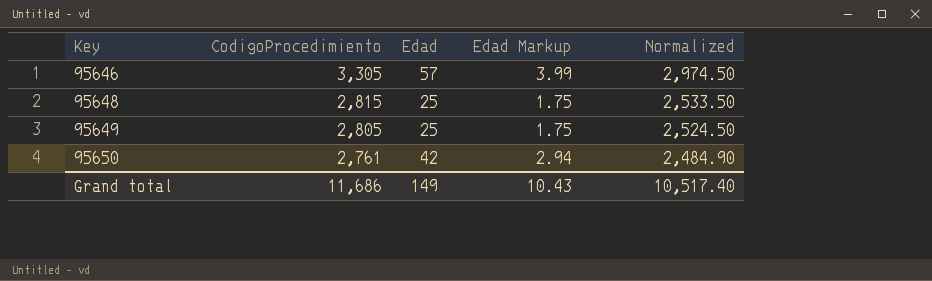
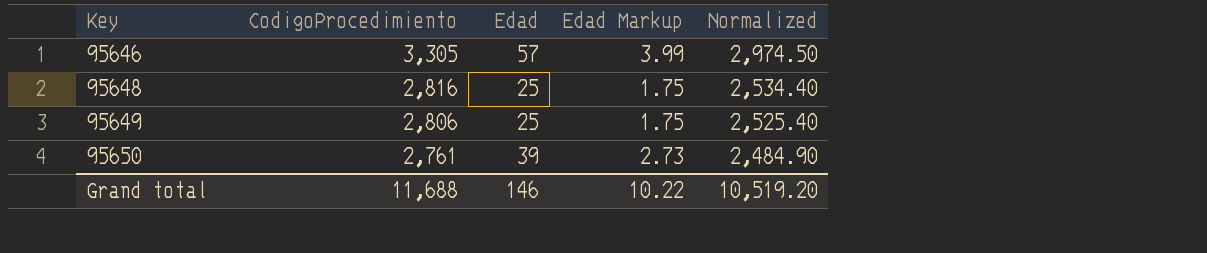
95648 | CodigoProcedimiento: 2,815 -> 2,816
95648 | Normalized: 2,533.50 -> 2,534.40
95649 | CodigoProcedimiento: 2,805 -> 2,806
95649 | Normalized: 2,524.50 -> 2,525.40
95650 | Edad: 42 -> 39
95650 | Edad Markup: 2.94 -> 2.73
Grand total | CodigoProcedimiento: 11,686 -> 11,688
Grand total | Edad: 149 -> 146
Grand total | Edad Markup: 10.43 -> 10.22
Grand total | Normalized: 10,517.40 -> 10,519.20

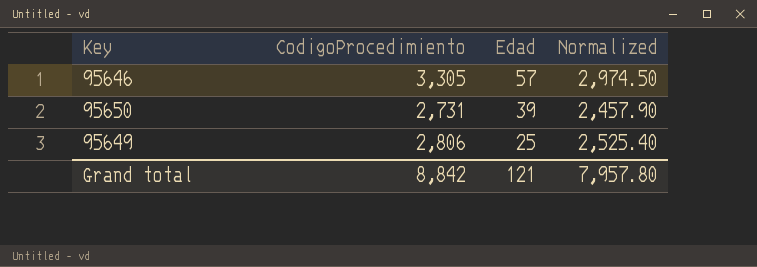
row order: Key ascending -> Edad descending
column Edad Markup | formula: [Edad] * 0.07 -> none
row 95648: 2,816 | 25 | 1.75 | 2,534.40 -> none
95650 | CodigoProcedimiento: 2,761 -> 2,731
95650 | Normalized: 2,484.90 -> 2,457.90
Grand total | CodigoProcedimiento: 11,688 -> 8,842
Grand total | Edad: 146 -> 121
Grand total | Normalized: 10,519.20 -> 7,957.80

